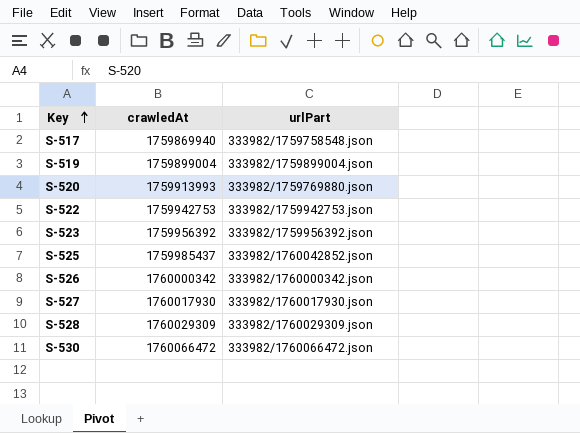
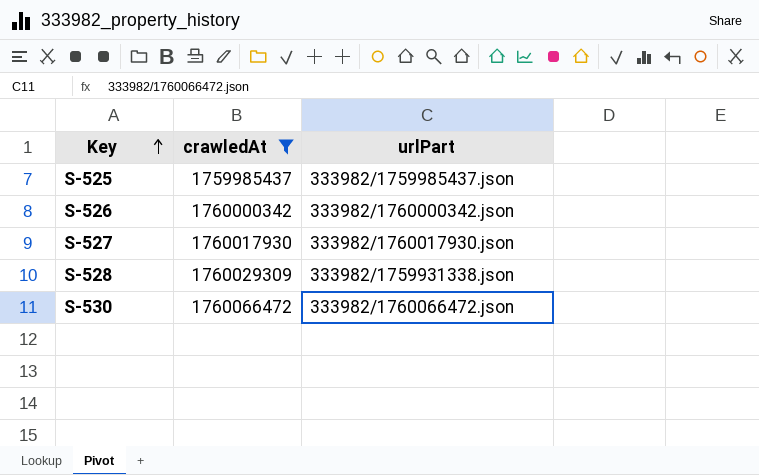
filter: none -> crawledAt >= 1759985437
S-525 | urlPart: 333982/1760042852.json -> 333982/1759985437.json
S-528 | urlPart: 333982/1760029309.json -> 333982/1759931338.json

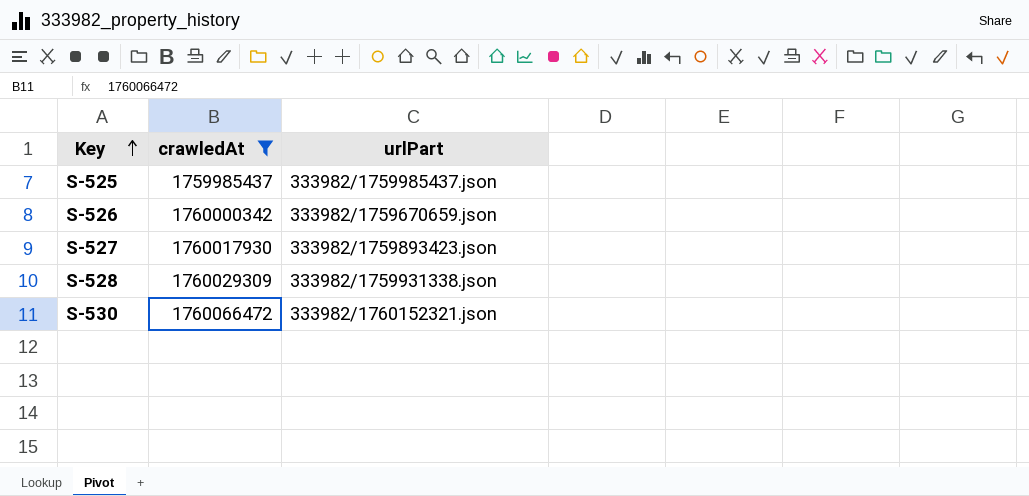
S-526 | urlPart: 333982/1760000342.json -> 333982/1759670659.json
S-527 | urlPart: 333982/1760017930.json -> 333982/1759893423.json
S-530 | urlPart: 333982/1760066472.json -> 333982/1760152321.json

